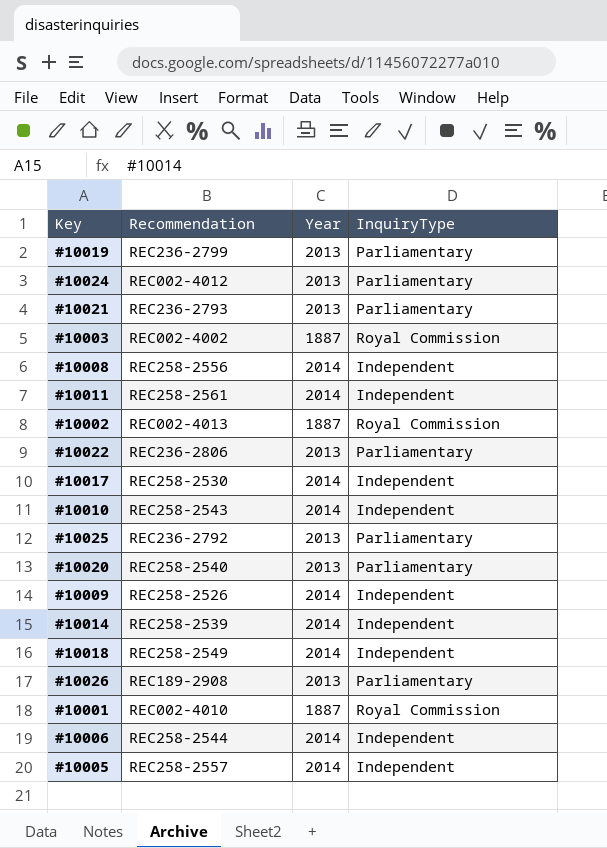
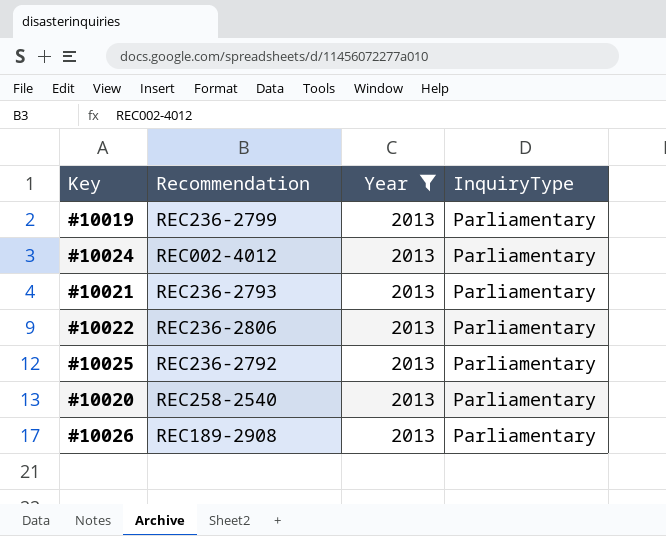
filter: none -> Year = 2013

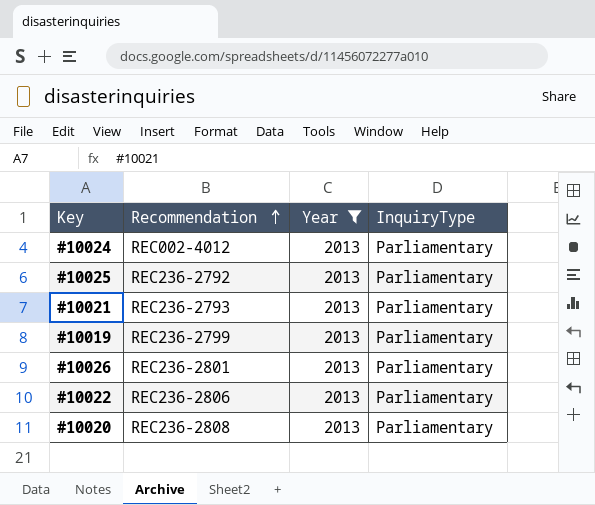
row order: none -> Recommendation ascending
#10026 | Recommendation: REC189-2908 -> REC236-2801
#10020 | Recommendation: REC258-2540 -> REC236-2808

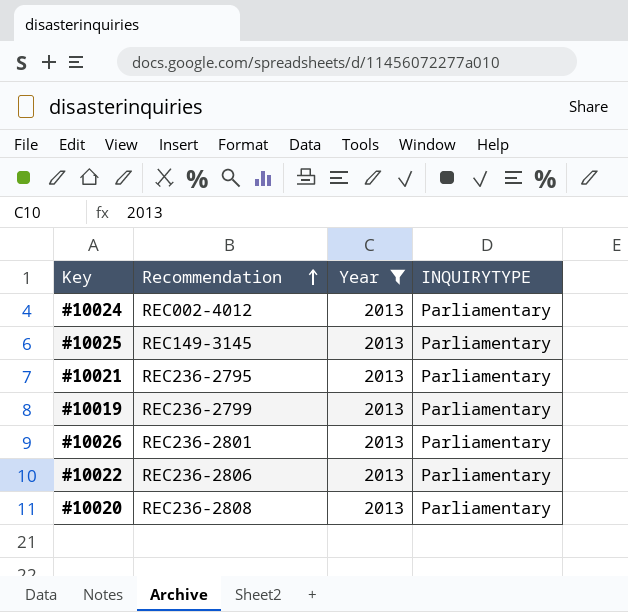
column name: InquiryType -> INQUIRYTYPE
#10025 | Recommendation: REC236-2792 -> REC149-3145
#10021 | Recommendation: REC236-2793 -> REC236-2795

